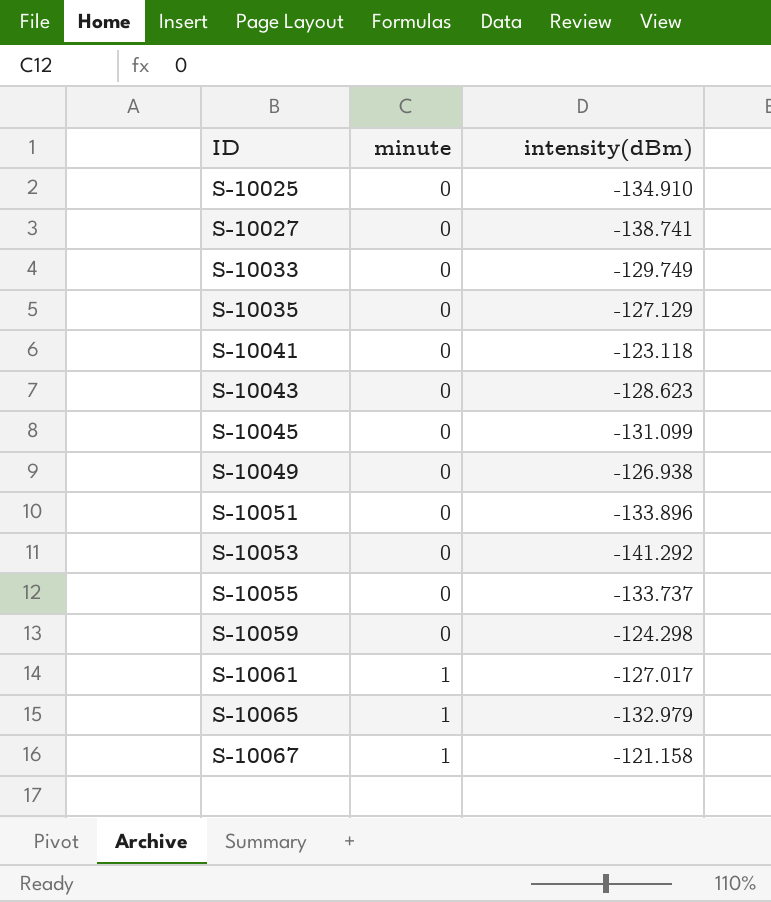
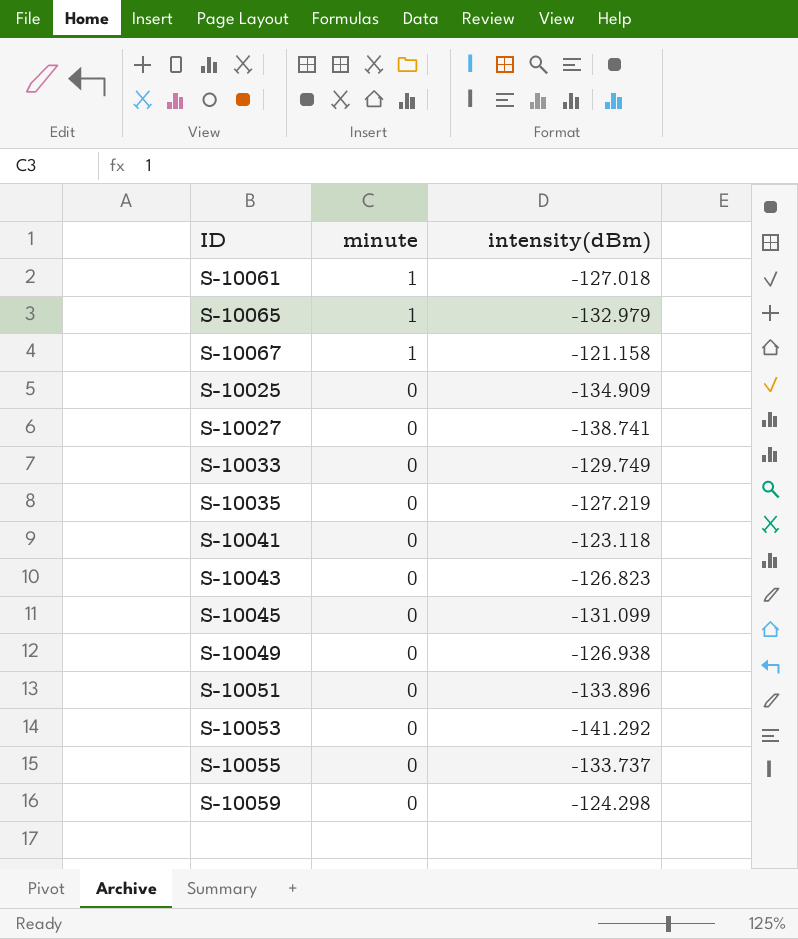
row order: ID ascending -> minute descending
S-10061 | intensity(dBm): -127.017 -> -127.018
S-10025 | intensity(dBm): -134.910 -> -134.909
S-10035 | intensity(dBm): -127.129 -> -127.219
S-10043 | intensity(dBm): -128.623 -> -126.823

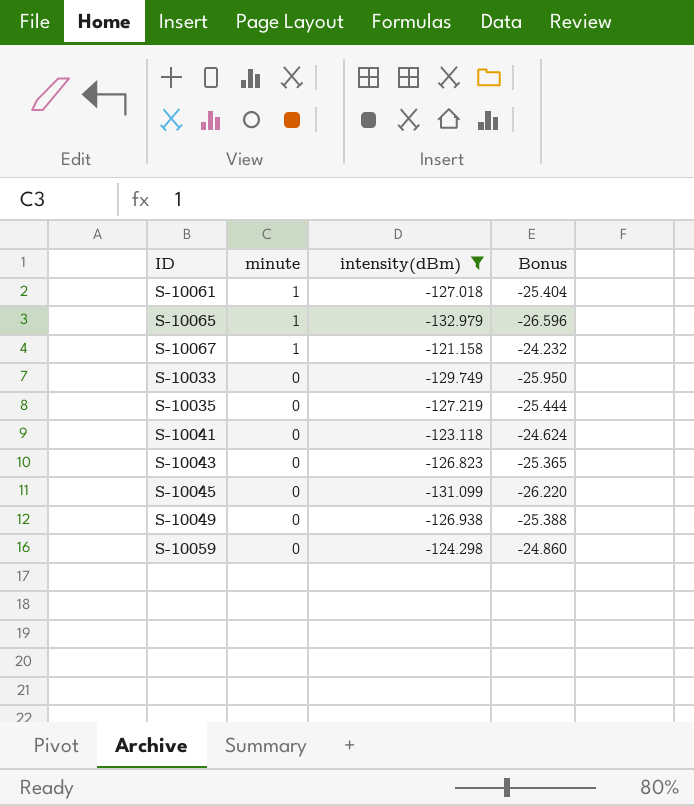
filter: none -> intensity(dBm) >= -132.979
column Bonus | formula: none -> [intensity(dBm)] * 0.2

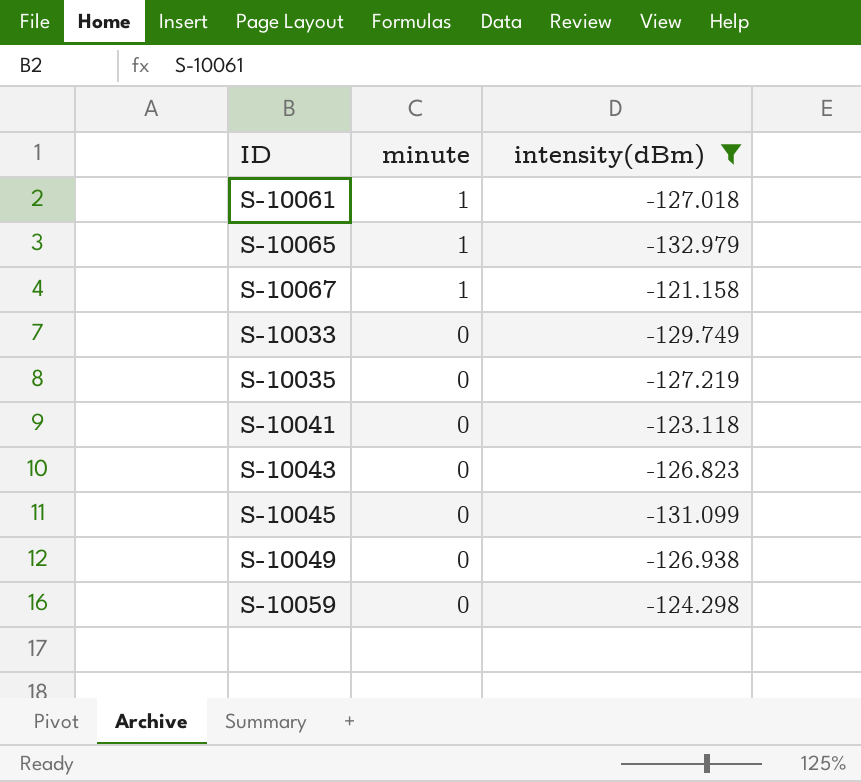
column Bonus | formula: [intensity(dBm)] * 0.2 -> none

